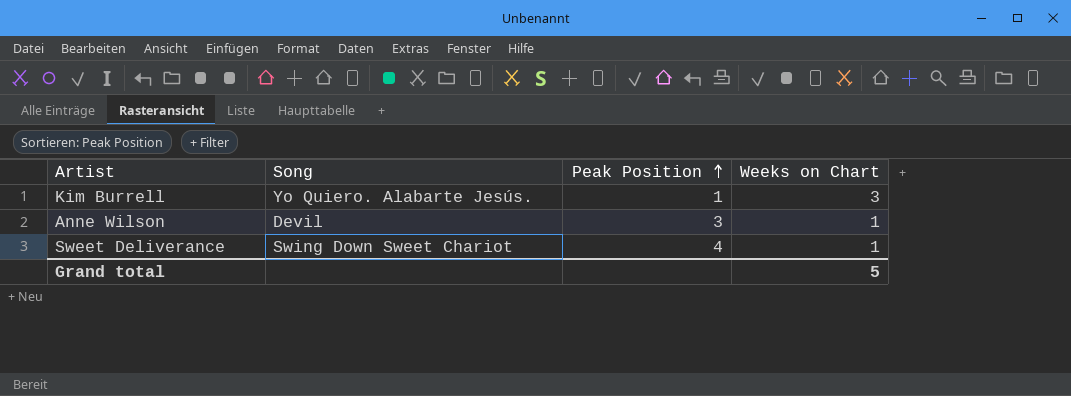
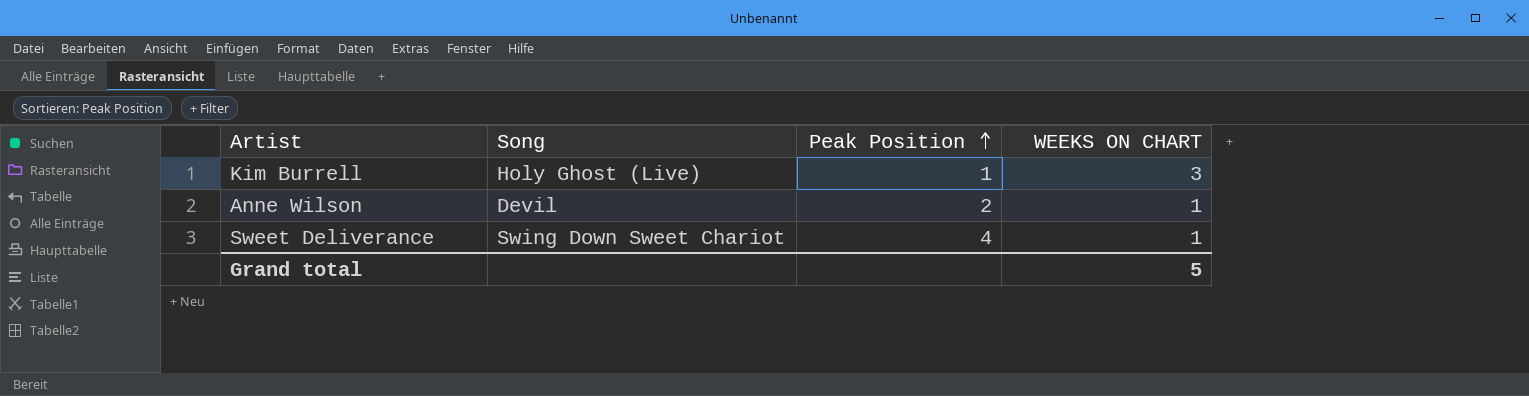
column name: Weeks on Chart -> WEEKS ON CHART
Kim Burrell | Song: Yo Quiero. Alabarte Jesús. -> Holy Ghost (Live)
Anne Wilson | Peak Position: 3 -> 2

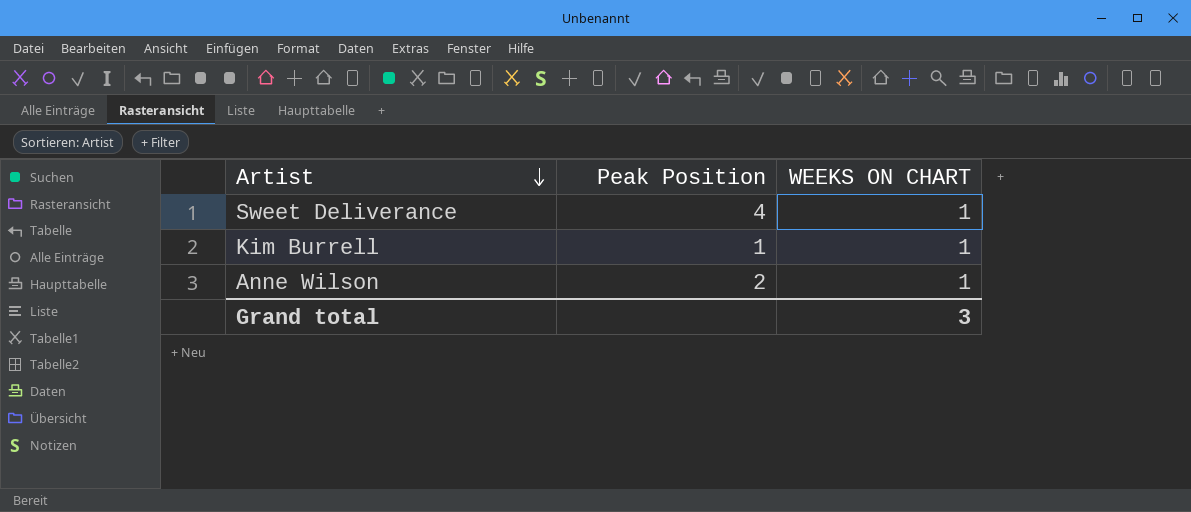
row order: Peak Position ascending -> Artist descending
column Song | position: 2 -> none
Kim Burrell | WEEKS ON CHART: 3 -> 1
Grand total | WEEKS ON CHART: 5 -> 3

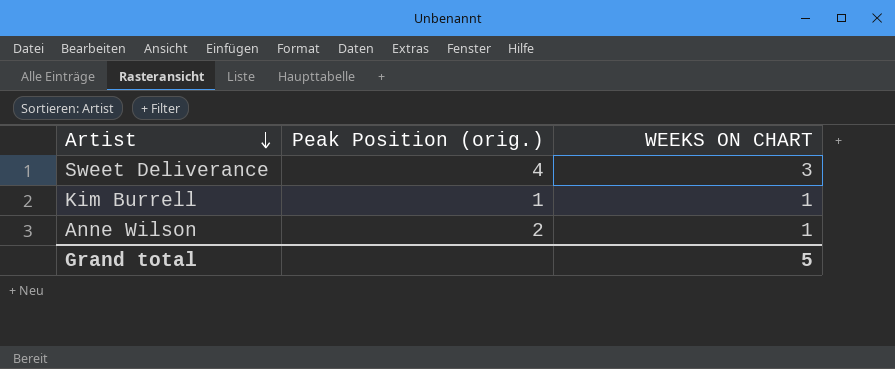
column name: Peak Position -> Peak Position (orig.)
Sweet Deliverance | WEEKS ON CHART: 1 -> 3
Grand total | WEEKS ON CHART: 3 -> 5

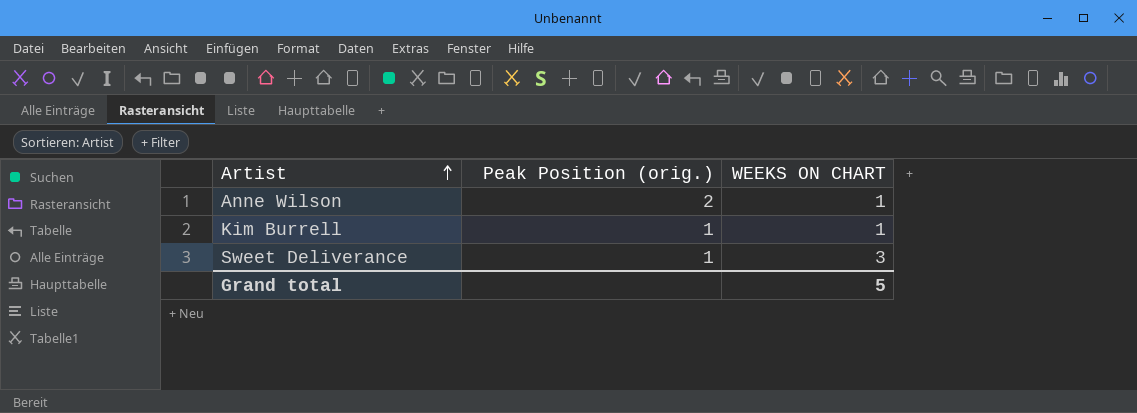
row order: Artist descending -> Artist ascending
Sweet Deliverance | Peak Position (orig.): 4 -> 1

